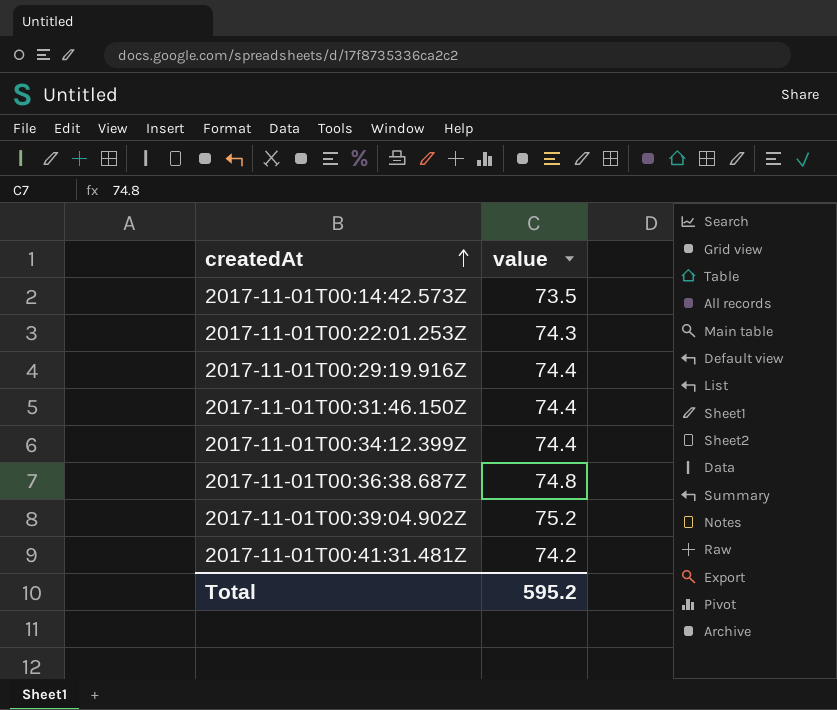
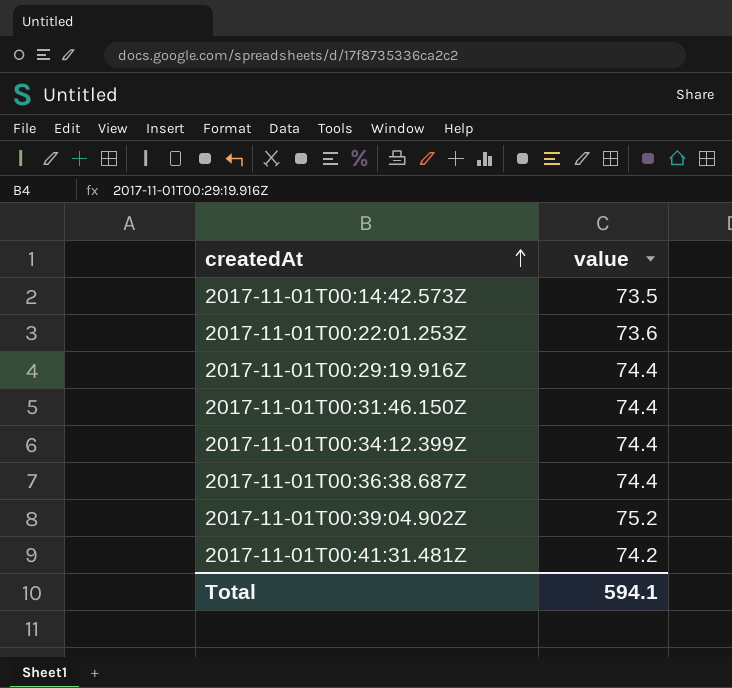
2017-11-01T00:22:01.253Z | value: 74.3 -> 73.6
2017-11-01T00:36:38.687Z | value: 74.8 -> 74.4
Total | value: 595.2 -> 594.1

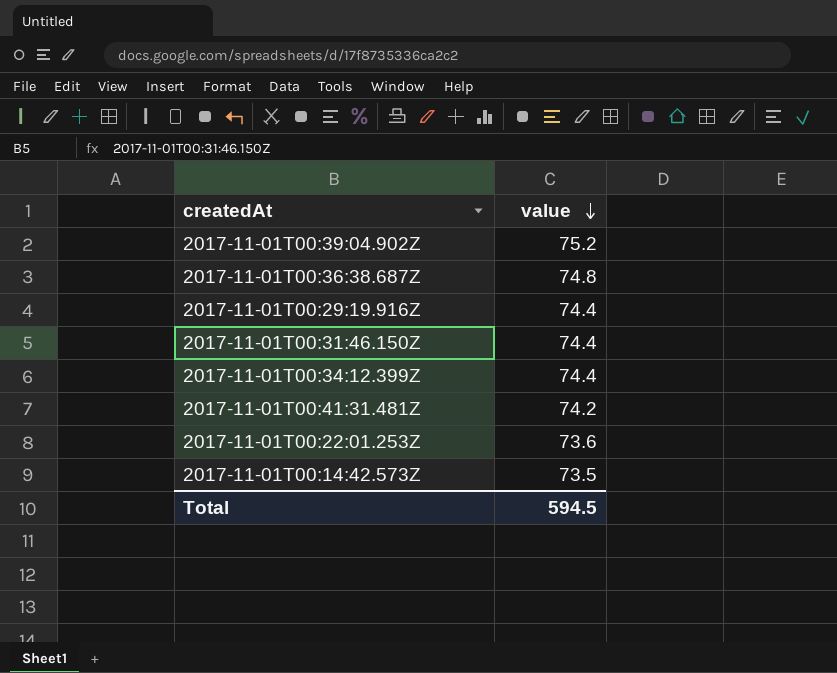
row order: createdAt ascending -> value descending
2017-11-01T00:36:38.687Z | value: 74.4 -> 74.8
Total | value: 594.1 -> 594.5

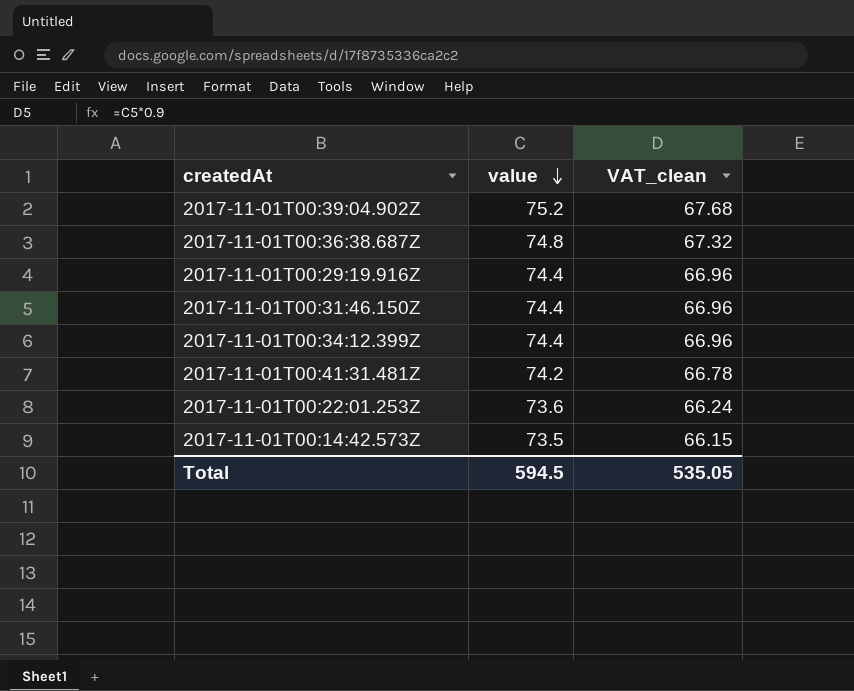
column VAT_clean | formula: none -> [value] * 0.9

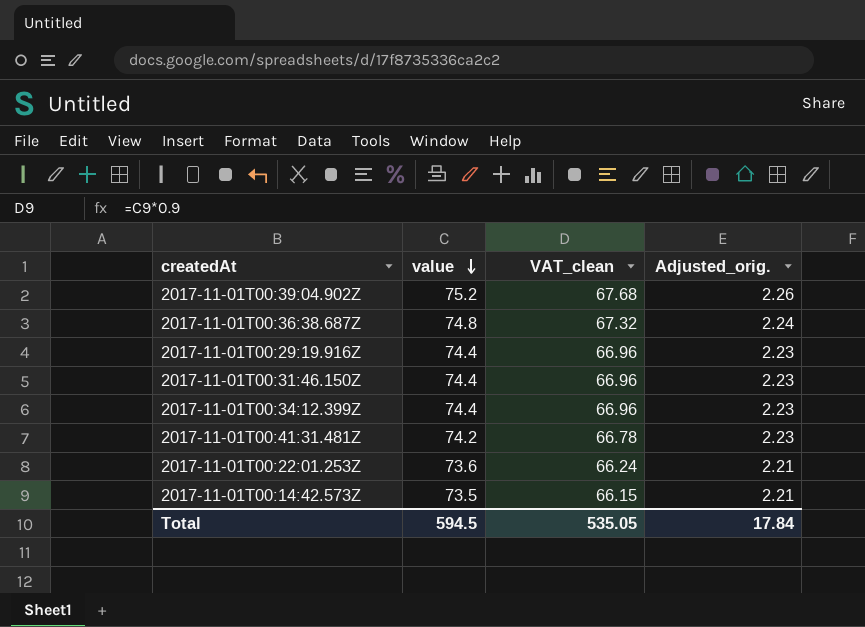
column Adjusted_orig. | formula: none -> [value] * 0.03

